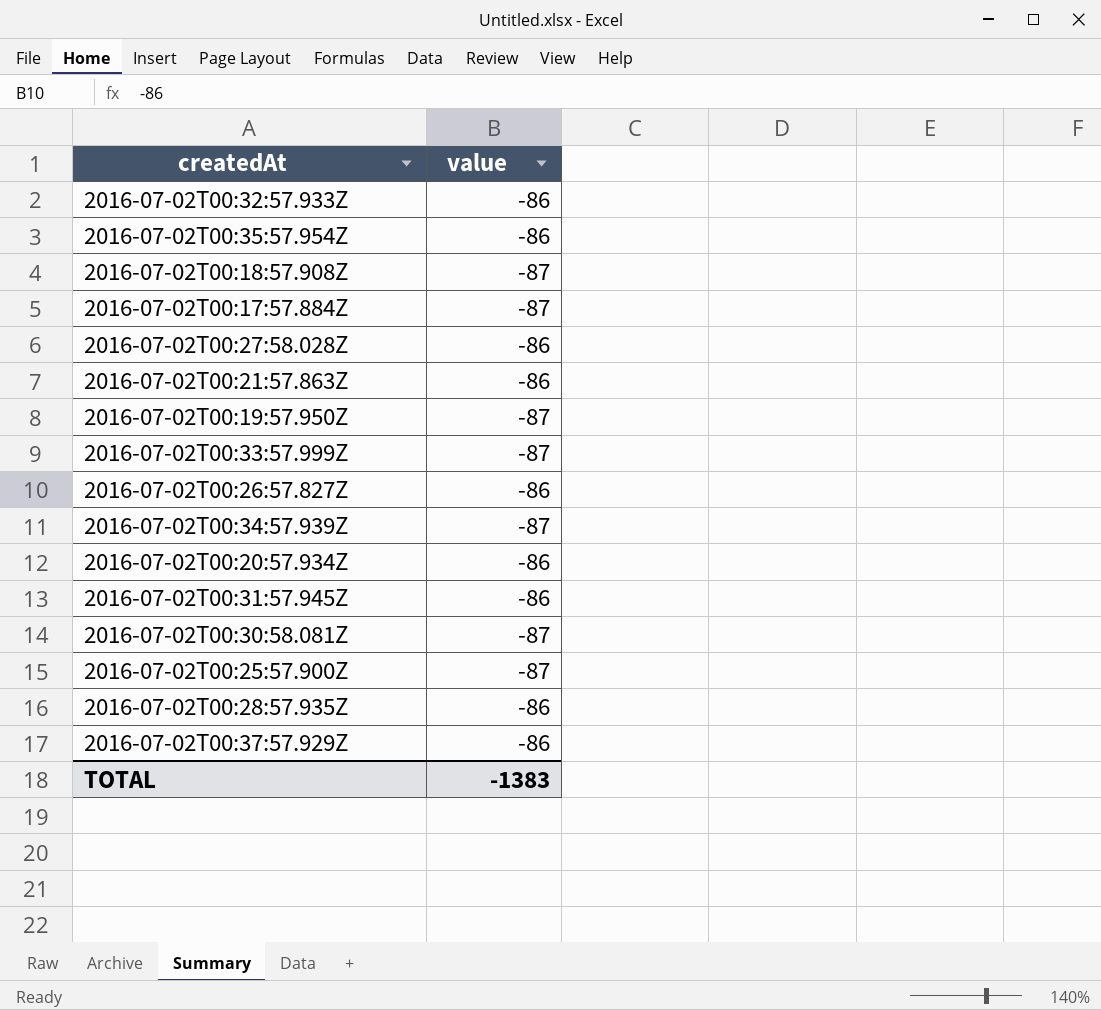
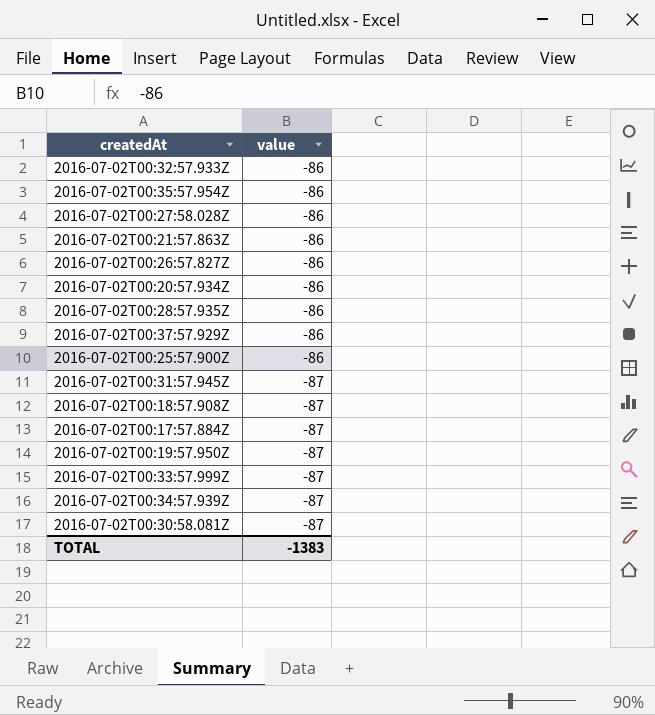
row order: none -> value descending
2016-07-02T00:25:57.900Z | value: -87 -> -86
2016-07-02T00:31:57.945Z | value: -86 -> -87

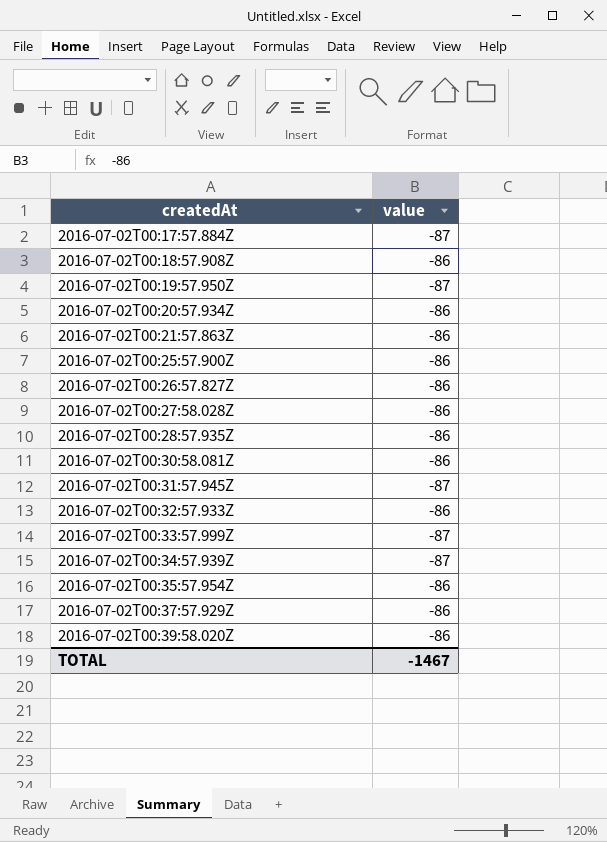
row order: value descending -> createdAt ascending
2016-07-02T00:18:57.908Z | value: -87 -> -86
2016-07-02T00:30:58.081Z | value: -87 -> -86
row 2016-07-02T00:39:58.020Z: none -> -86
TOTAL | value: -1383 -> -1467

